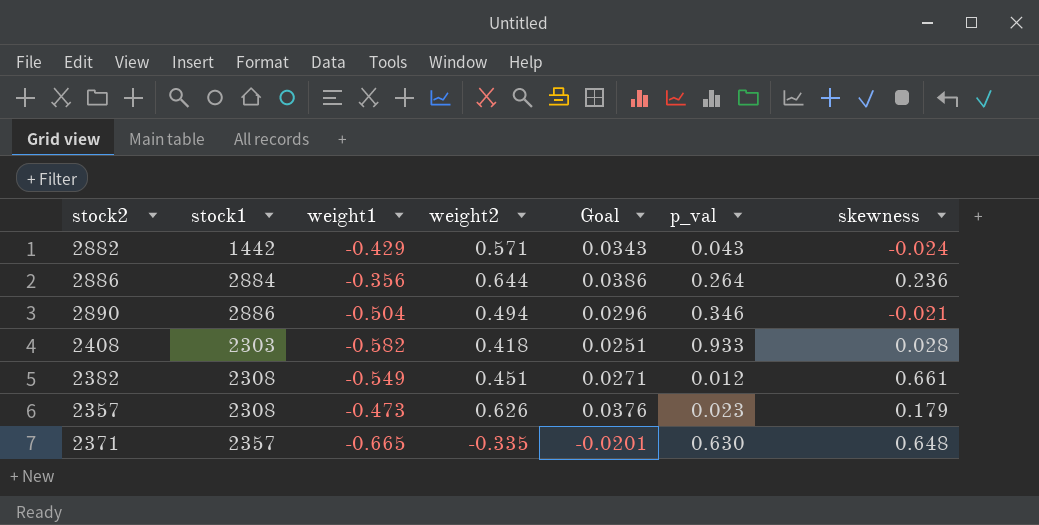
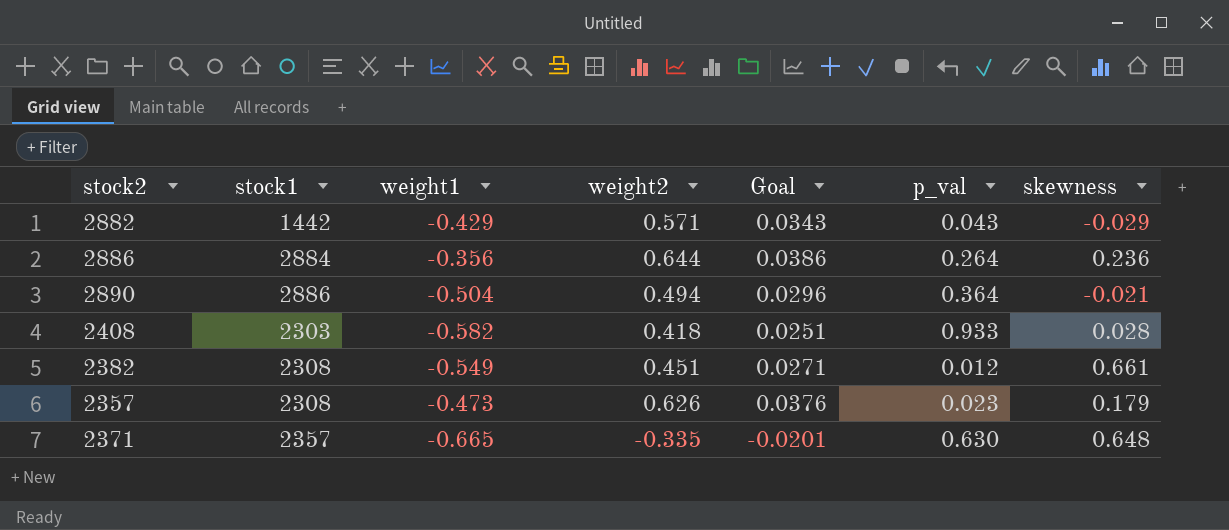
2882 | skewness: -0.024 -> -0.029
2890 | p_val: 0.346 -> 0.364

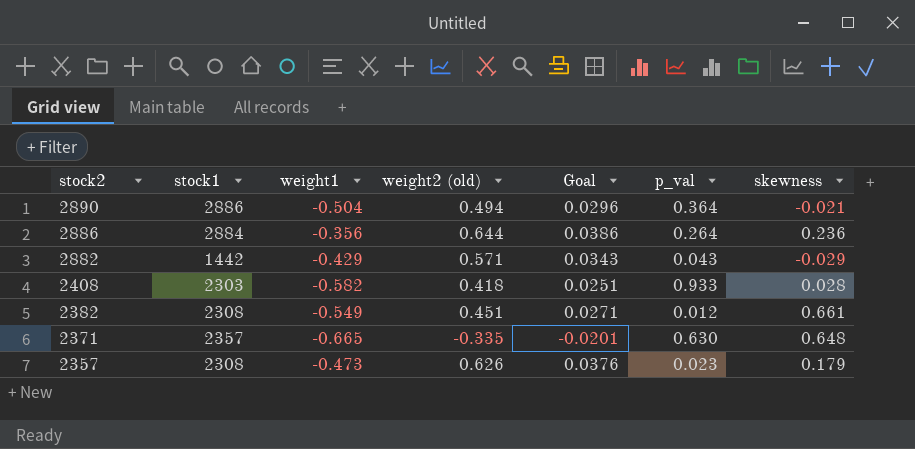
row order: none -> stock2 descending
column name: weight2 -> weight2 (old)

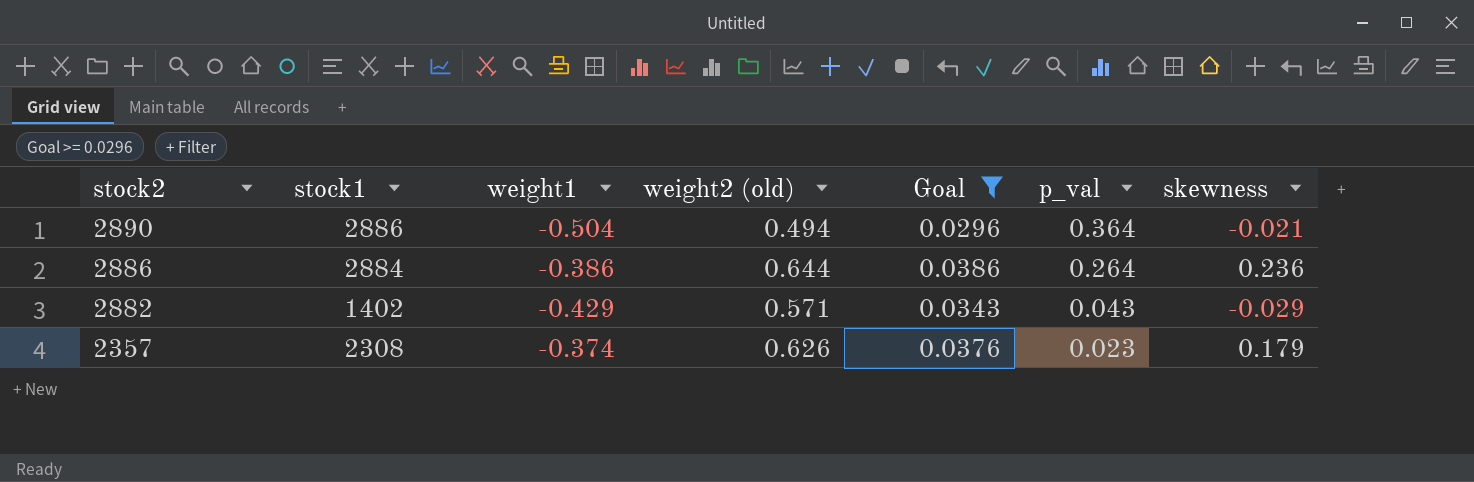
filter: none -> Goal >= 0.0296
2886 | weight1: -0.356 -> -0.386
2882 | stock1: 1442 -> 1402
2357 | weight1: -0.473 -> -0.374

